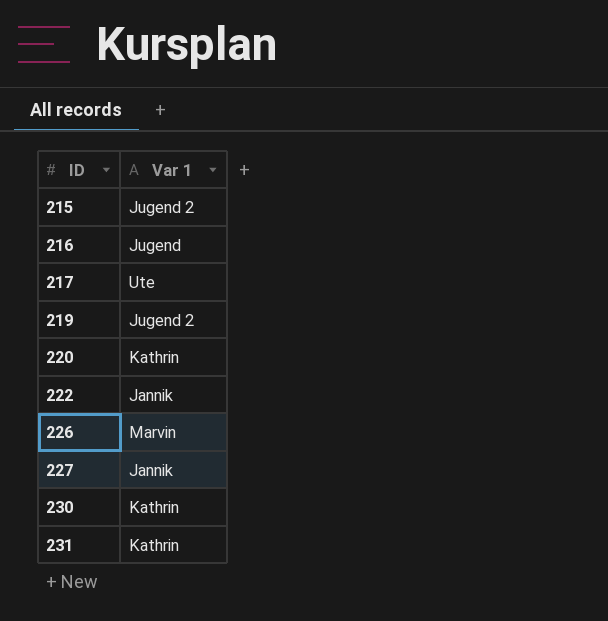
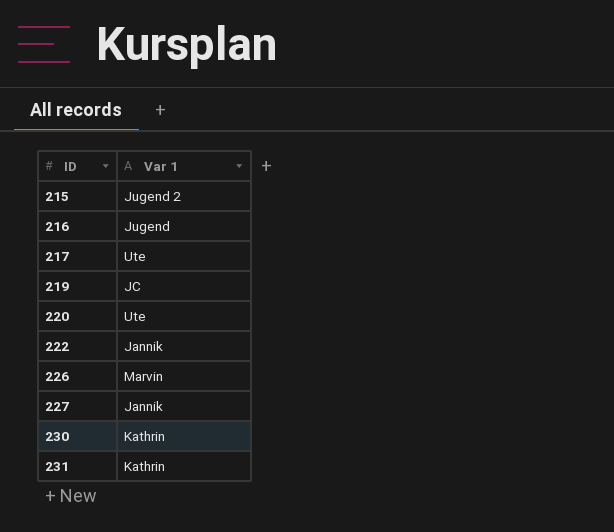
219 | Var 1: Jugend 2 -> JC
220 | Var 1: Kathrin -> Ute

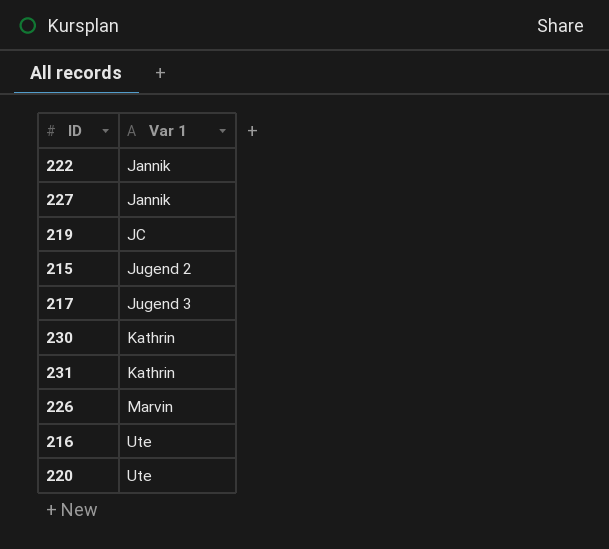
row order: ID ascending -> Var 1 ascending
217 | Var 1: Ute -> Jugend 3
216 | Var 1: Jugend -> Ute

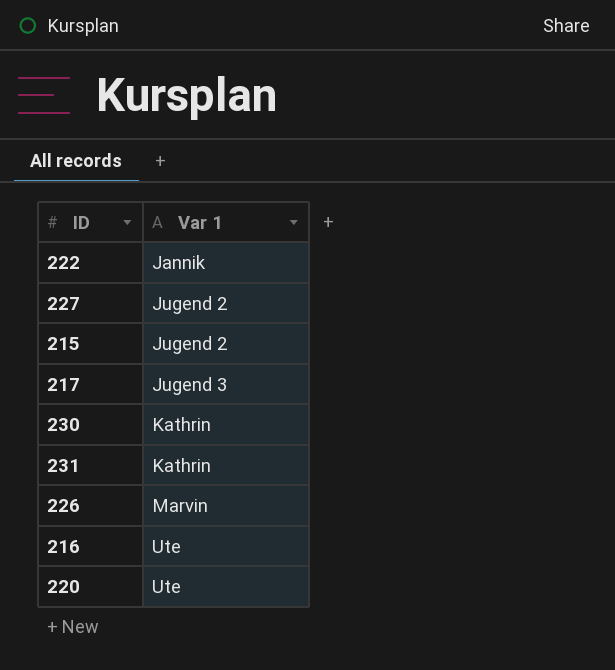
row 219: JC -> none
227 | Var 1: Jannik -> Jugend 2

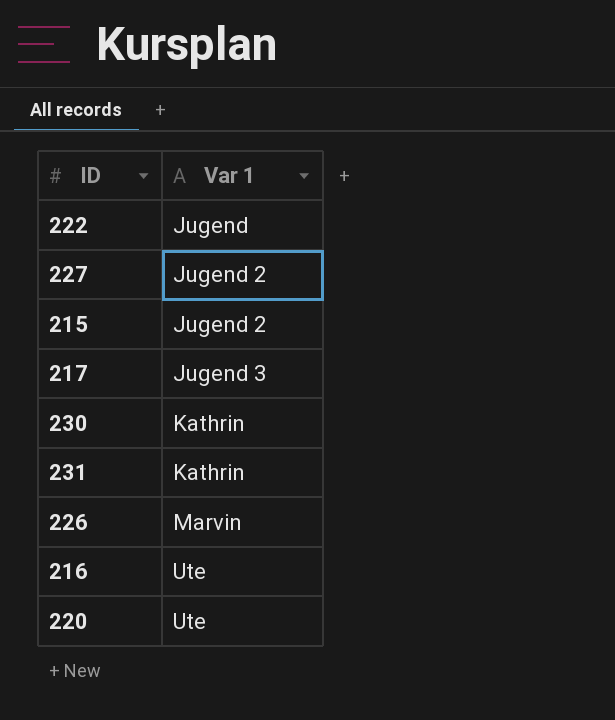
222 | Var 1: Jannik -> Jugend

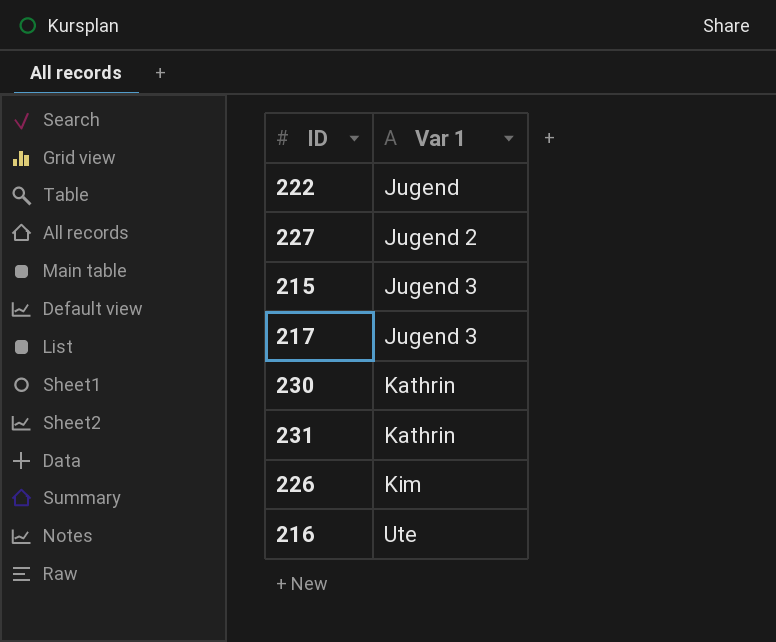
row 220: Ute -> none
215 | Var 1: Jugend 2 -> Jugend 3
226 | Var 1: Marvin -> Kim

